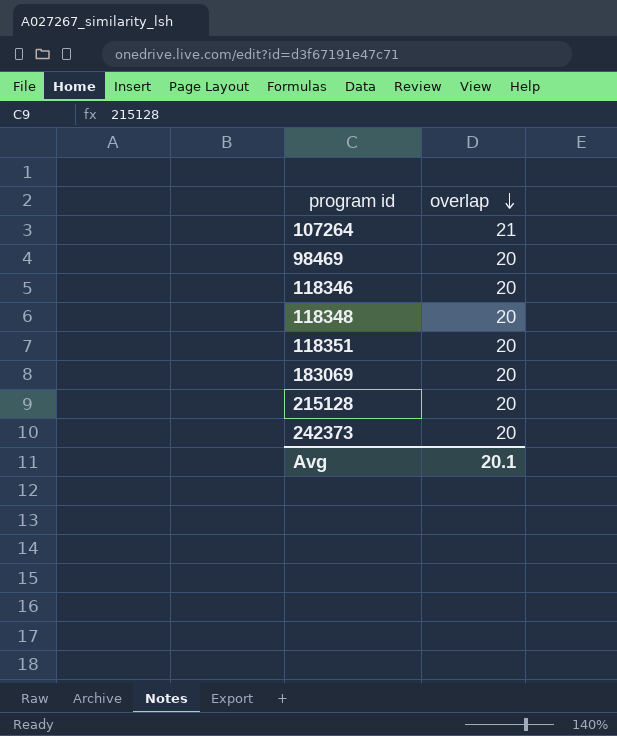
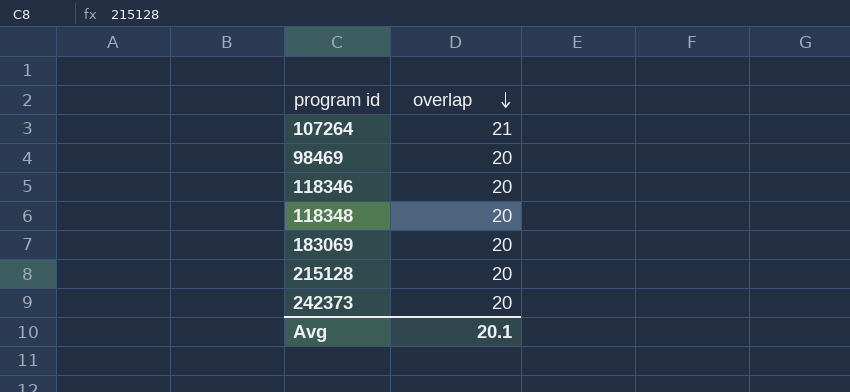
row 118351: 20 -> none

